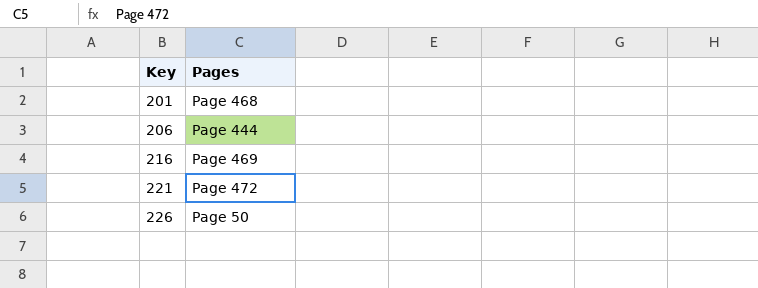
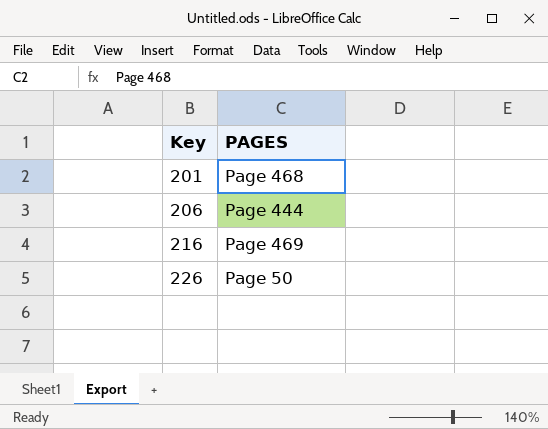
column name: Pages -> PAGES
row 221: Page 472 -> none

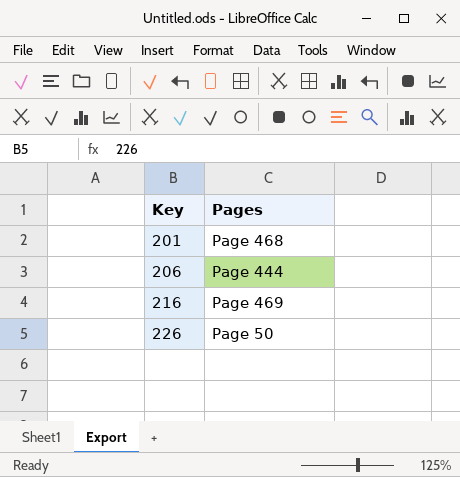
column name: PAGES -> Pages

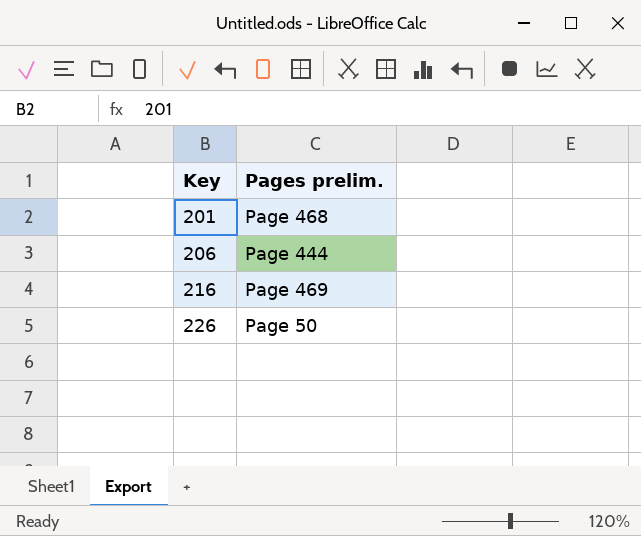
column name: Pages -> Pages prelim.

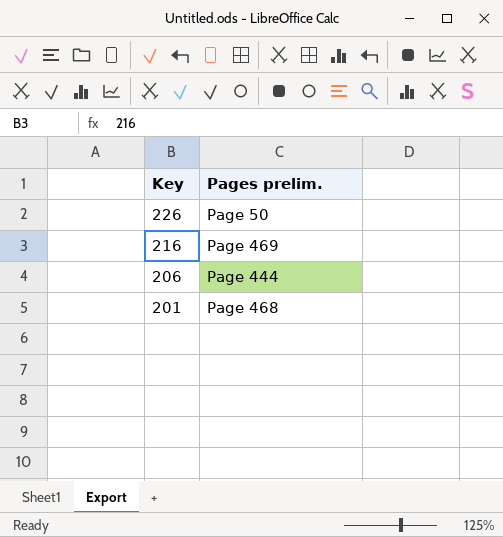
row order: Key ascending -> Key descending

